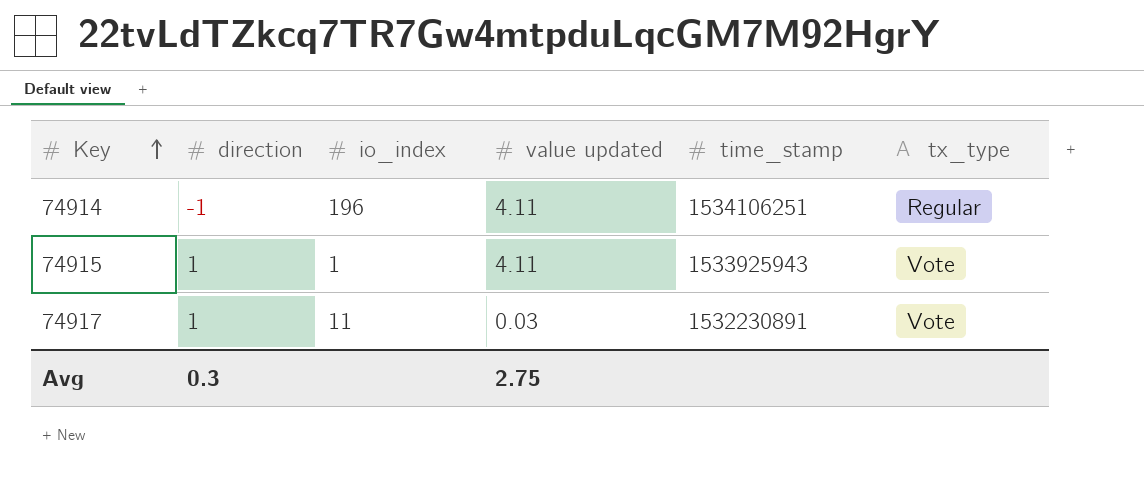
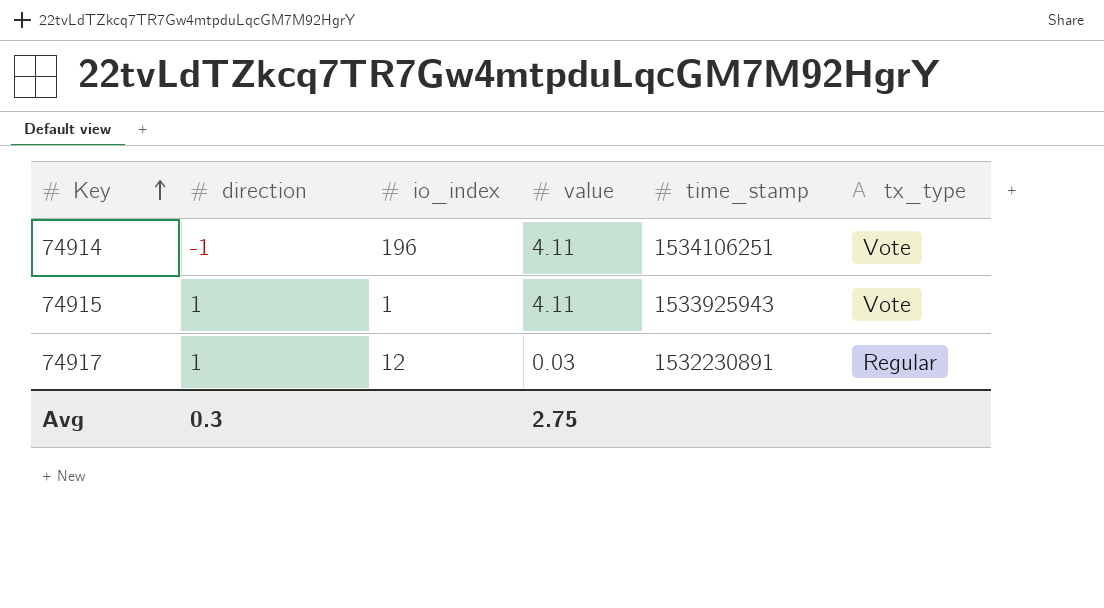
column name: value updated -> value
74914 | tx_type: Regular -> Vote
74917 | io_index: 11 -> 12
74917 | tx_type: Vote -> Regular

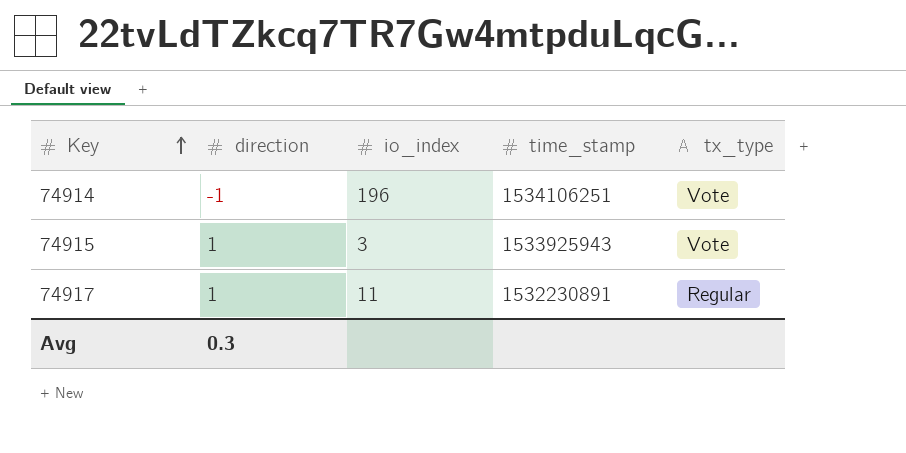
column value | position: 4 -> none
74915 | io_index: 1 -> 3
74917 | io_index: 12 -> 11

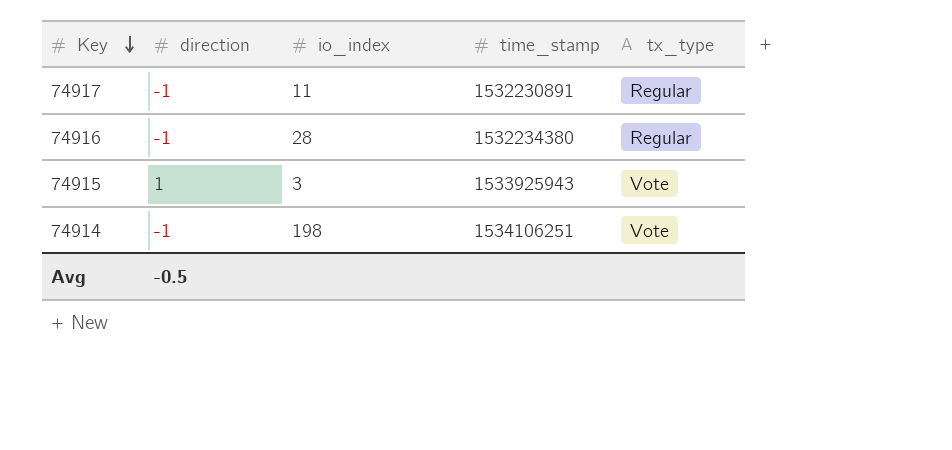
row order: Key ascending -> Key descending
74917 | direction: 1 -> -1
row 74916: none -> -1 | 28 | 1532234380 | Regular
74914 | io_index: 196 -> 198
Avg | direction: 0.3 -> -0.5

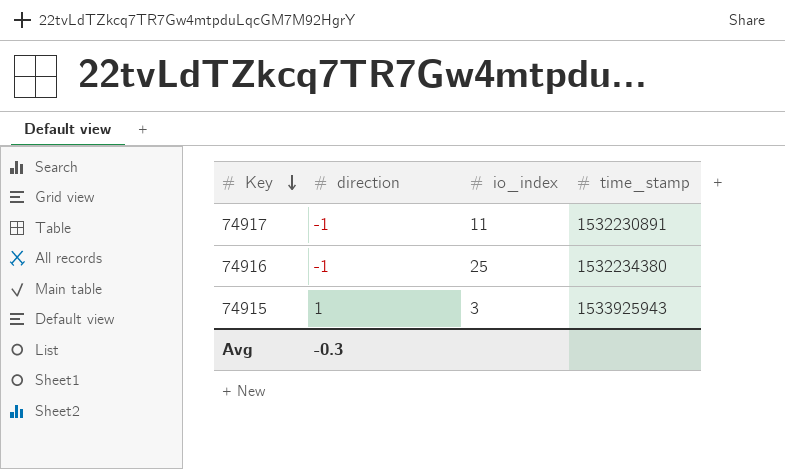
column tx_type | position: 5 -> none
row 74914: -1 | 198 | 1534106251 | Vote -> none
74916 | io_index: 28 -> 25
Avg | direction: -0.5 -> -0.3

